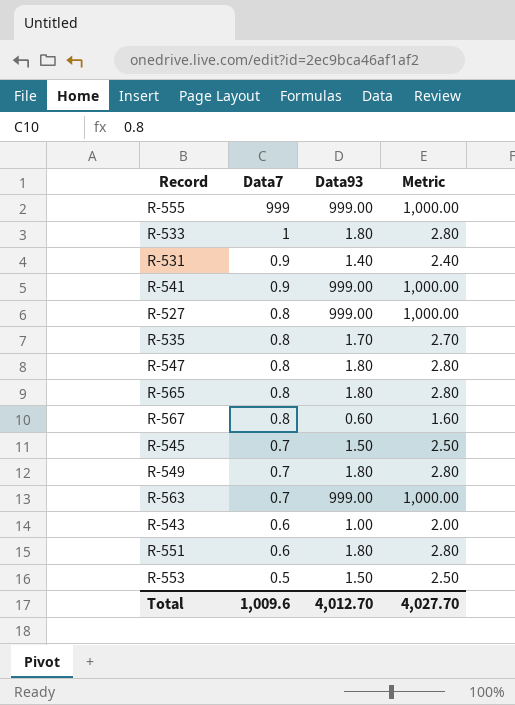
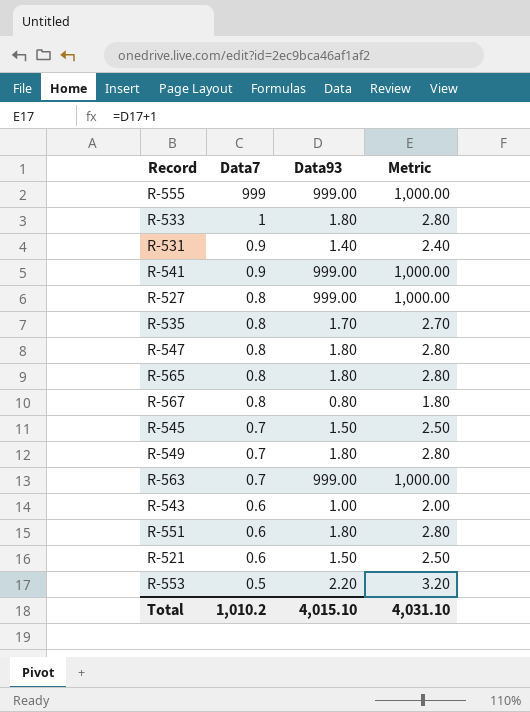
R-567 | Data93: 0.60 -> 0.80
R-567 | Metric: 1.60 -> 1.80
row R-521: none -> 0.6 | 1.50 | 2.50
R-553 | Data93: 1.50 -> 2.20
R-553 | Metric: 2.50 -> 3.20
Total | Data7: 1,009.6 -> 1,010.2
Total | Data93: 4,012.70 -> 4,015.10
Total | Metric: 4,027.70 -> 4,031.10

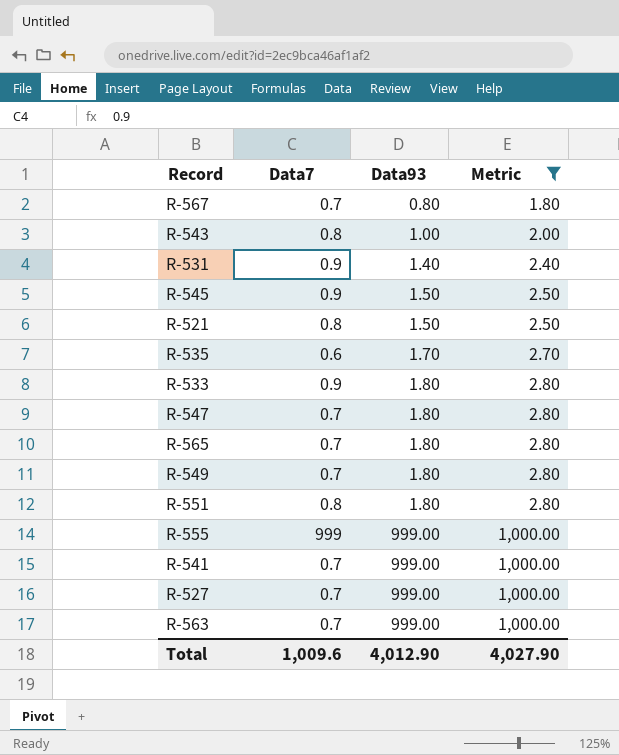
filter: none -> Metric != 3.20
row order: Data7 descending -> Data93 ascending
R-567 | Data7: 0.8 -> 0.7
R-543 | Data7: 0.6 -> 0.8
R-545 | Data7: 0.7 -> 0.9
R-521 | Data7: 0.6 -> 0.8
R-535 | Data7: 0.8 -> 0.6
R-533 | Data7: 1 -> 0.9
R-547 | Data7: 0.8 -> 0.7
R-565 | Data7: 0.8 -> 0.7
R-551 | Data7: 0.6 -> 0.8
R-541 | Data7: 0.9 -> 0.7
R-527 | Data7: 0.8 -> 0.7
Total | Data7: 1,010.2 -> 1,009.6
Total | Data93: 4,015.10 -> 4,012.90
Total | Metric: 4,031.10 -> 4,027.90

